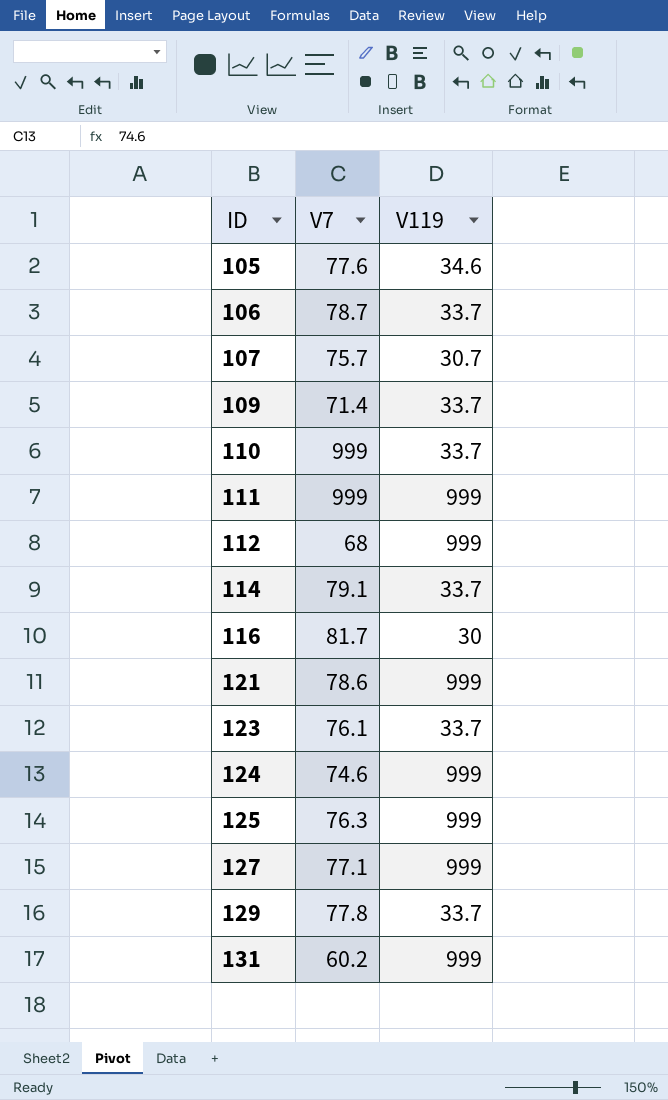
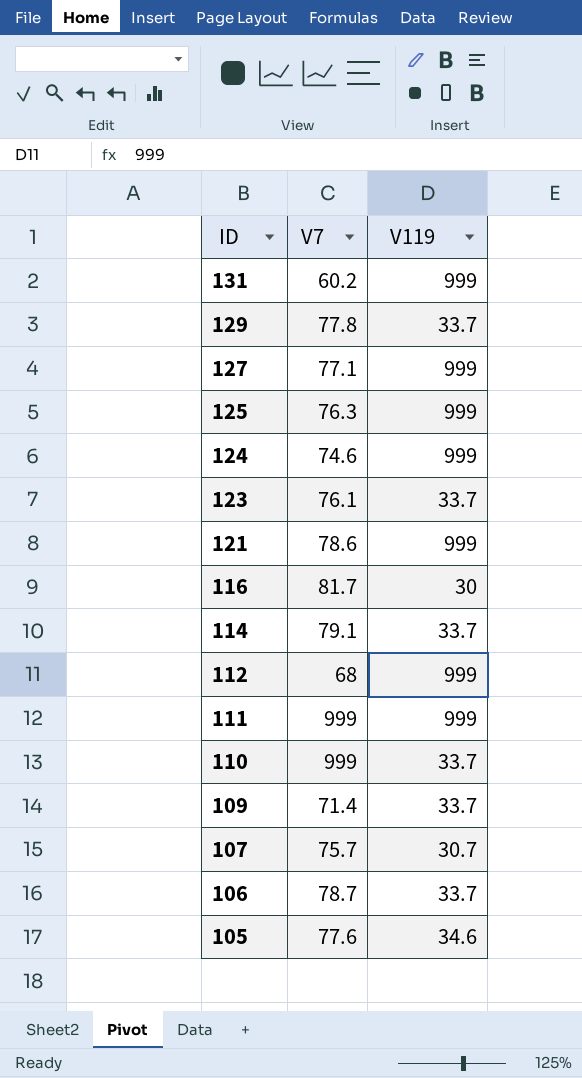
row order: ID ascending -> ID descending

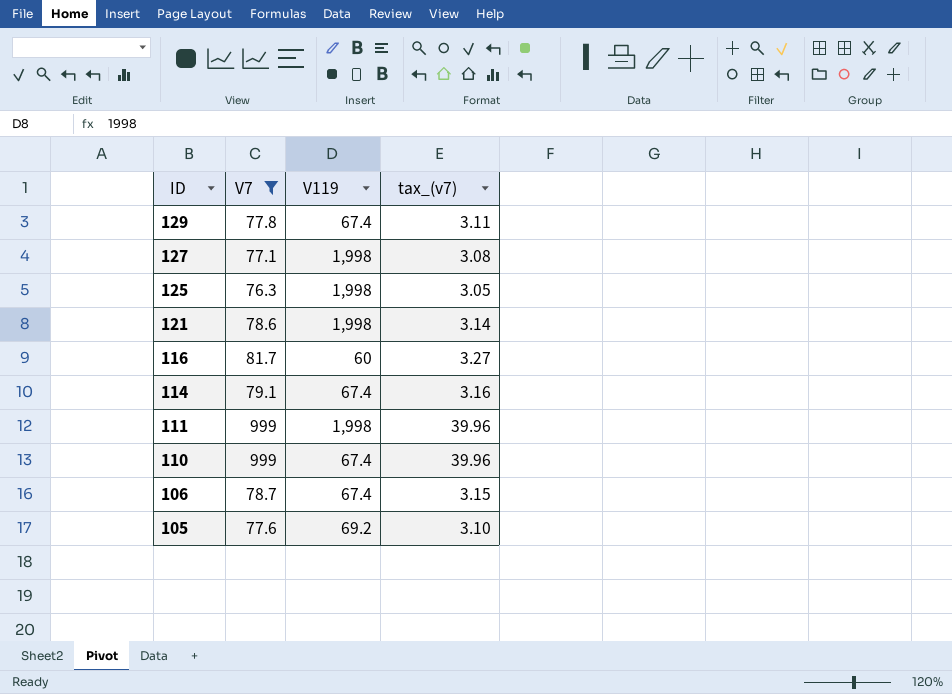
filter: none -> V7 >= 76.3
column tax_(v7) | formula: none -> [V7] * 0.04
129 | V119: 33.7 -> 67.4
127 | V119: 999 -> 1,998
125 | V119: 999 -> 1,998
121 | V119: 999 -> 1,998
116 | V119: 30 -> 60
114 | V119: 33.7 -> 67.4
111 | V119: 999 -> 1,998
110 | V119: 33.7 -> 67.4
106 | V119: 33.7 -> 67.4
105 | V119: 34.6 -> 69.2

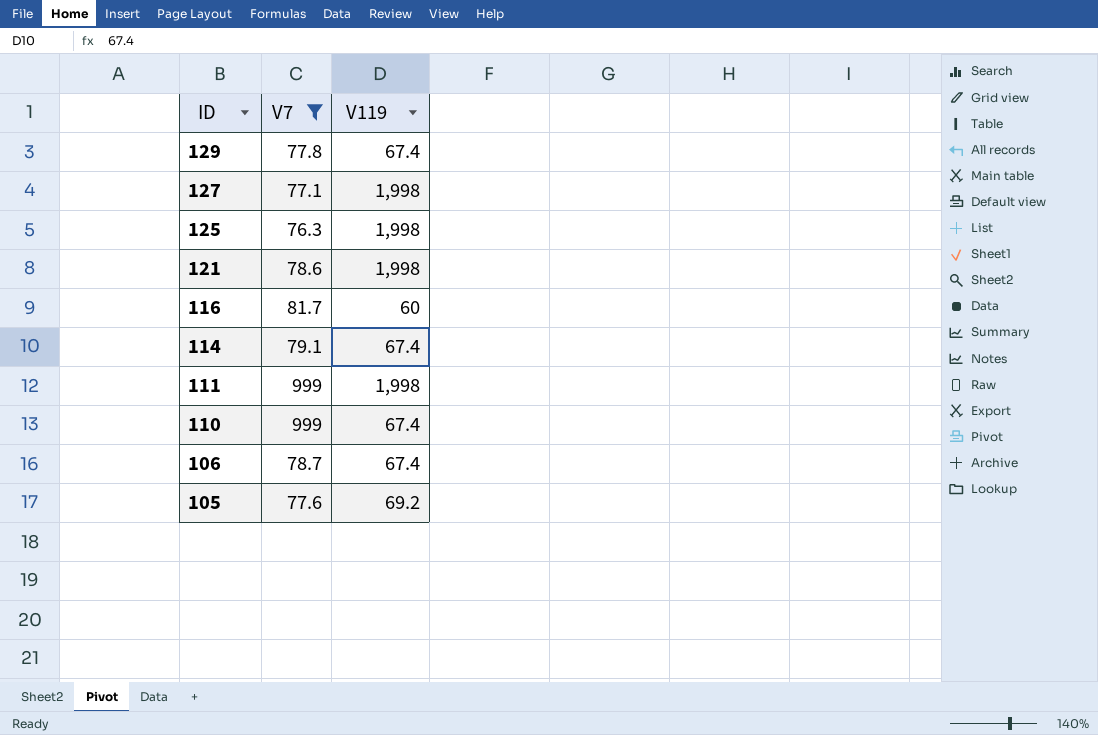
column tax_(v7) | formula: [V7] * 0.04 -> none

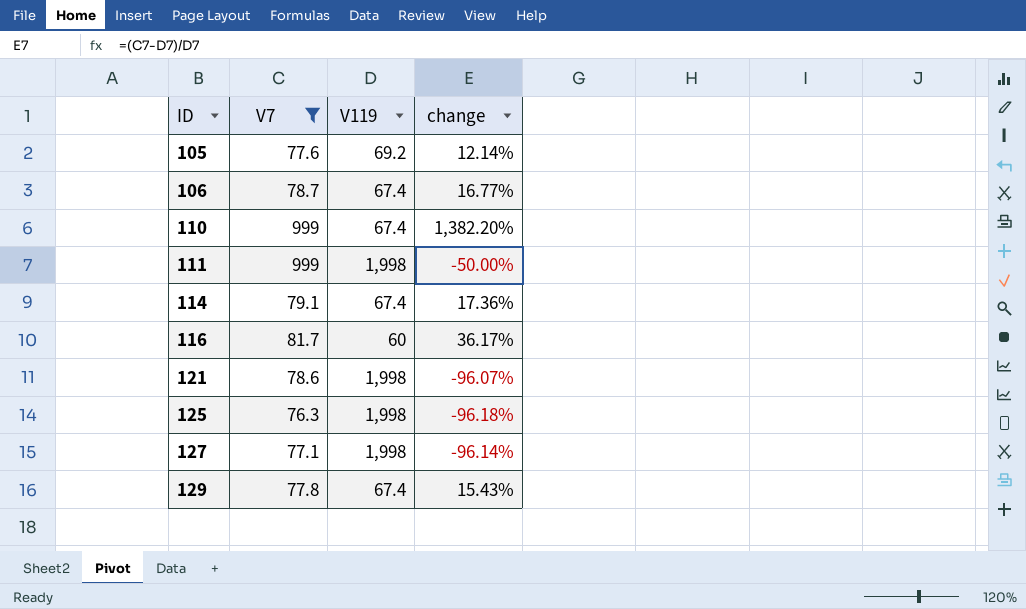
row order: ID descending -> ID ascending
column change | formula: none -> ([V7] - [V119]) / [V119]

